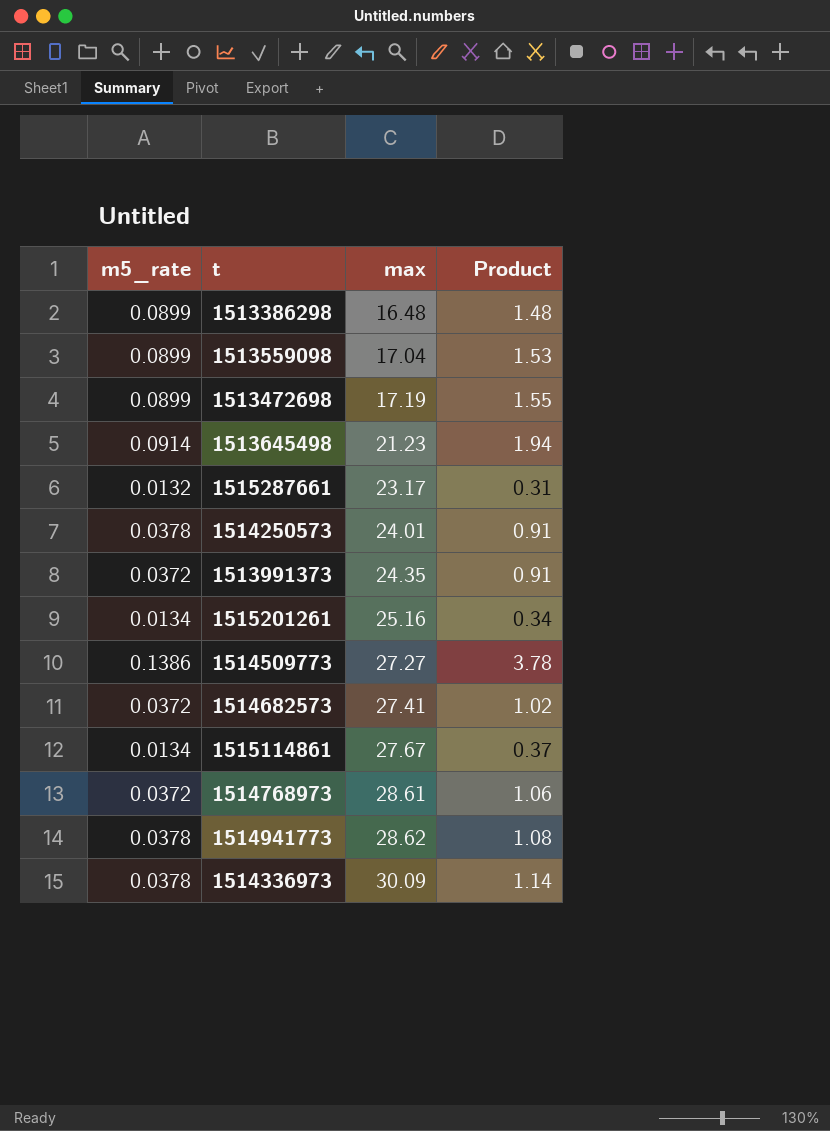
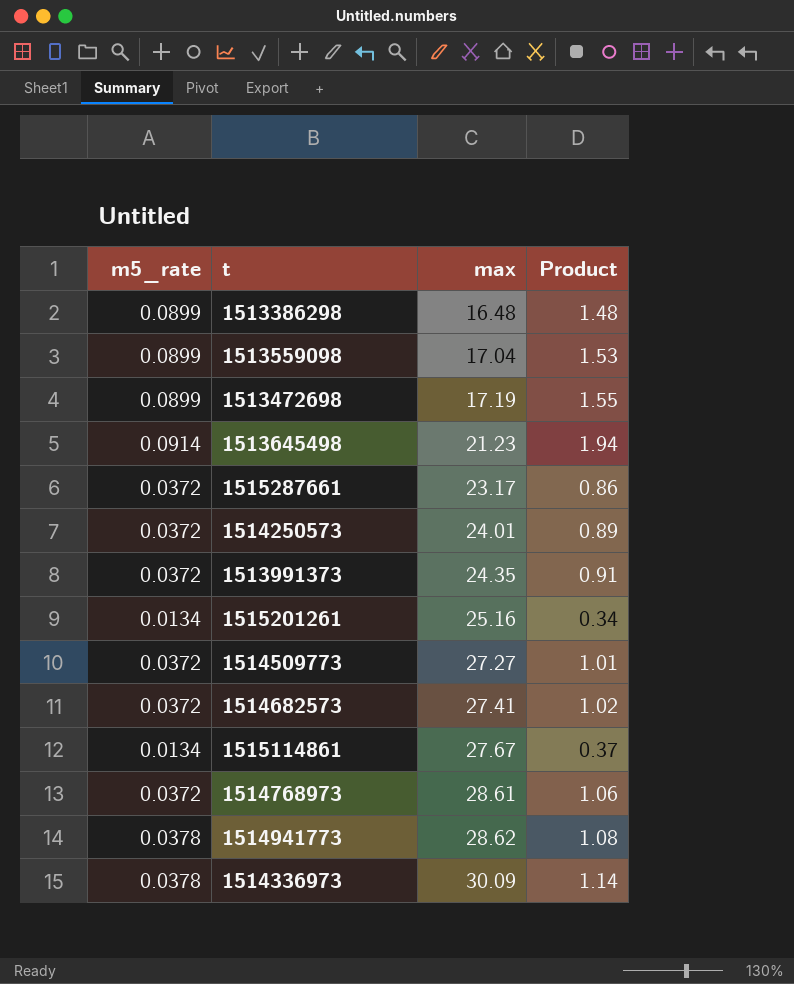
1515287661 | m5_rate: 0.0132 -> 0.0372
1515287661 | Product: 0.31 -> 0.86
1514250573 | m5_rate: 0.0378 -> 0.0372
1514250573 | Product: 0.91 -> 0.89
1514509773 | m5_rate: 0.1386 -> 0.0372
1514509773 | Product: 3.78 -> 1.01

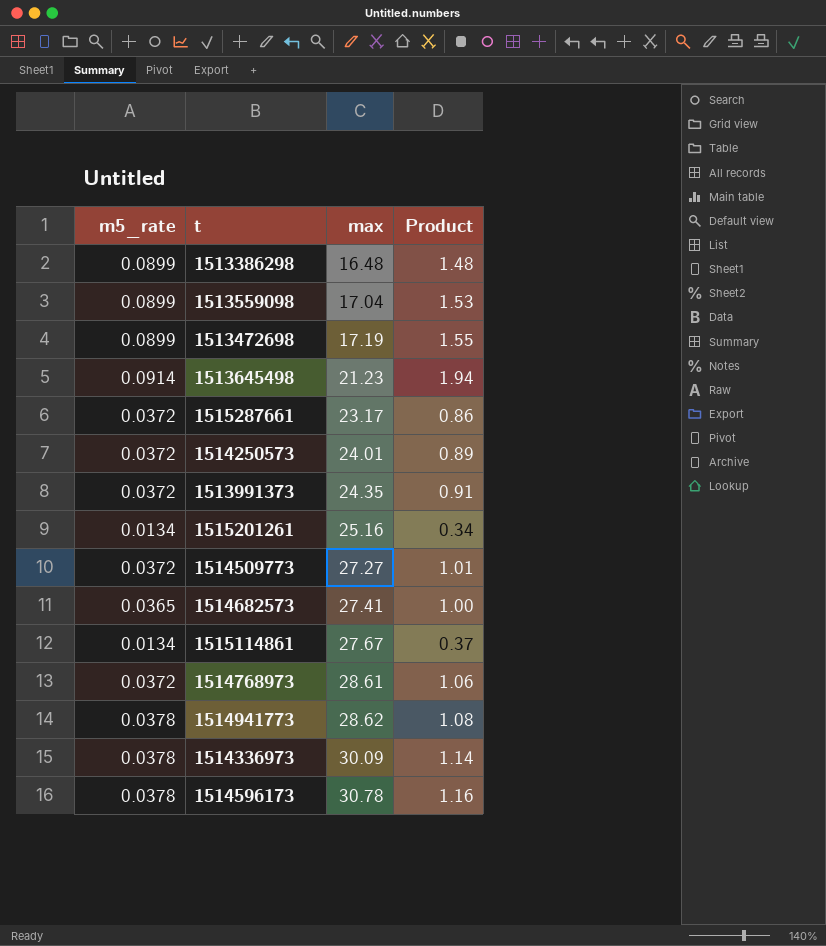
1514682573 | m5_rate: 0.0372 -> 0.0365
1514682573 | Product: 1.02 -> 1.00
row 1514596173: none -> 0.0378 | 30.78 | 1.16

